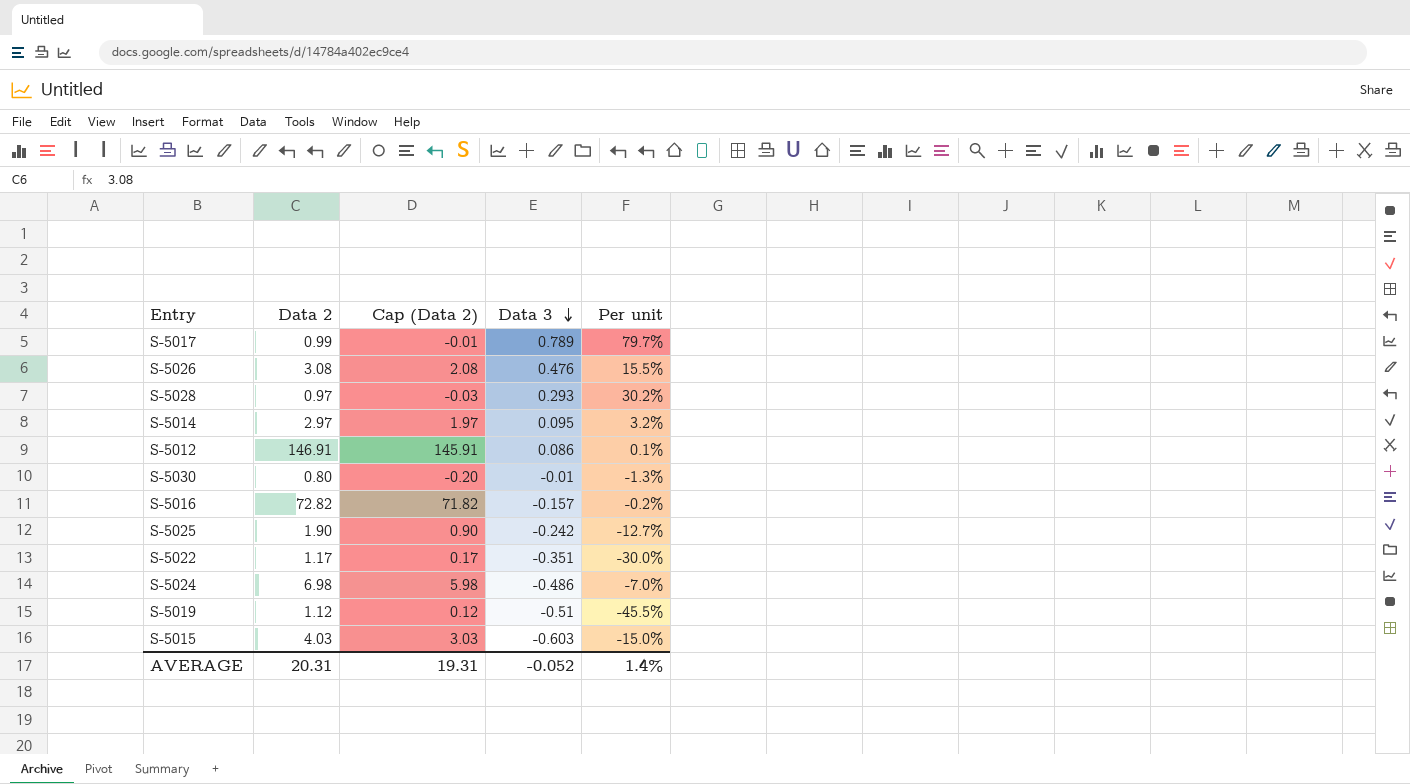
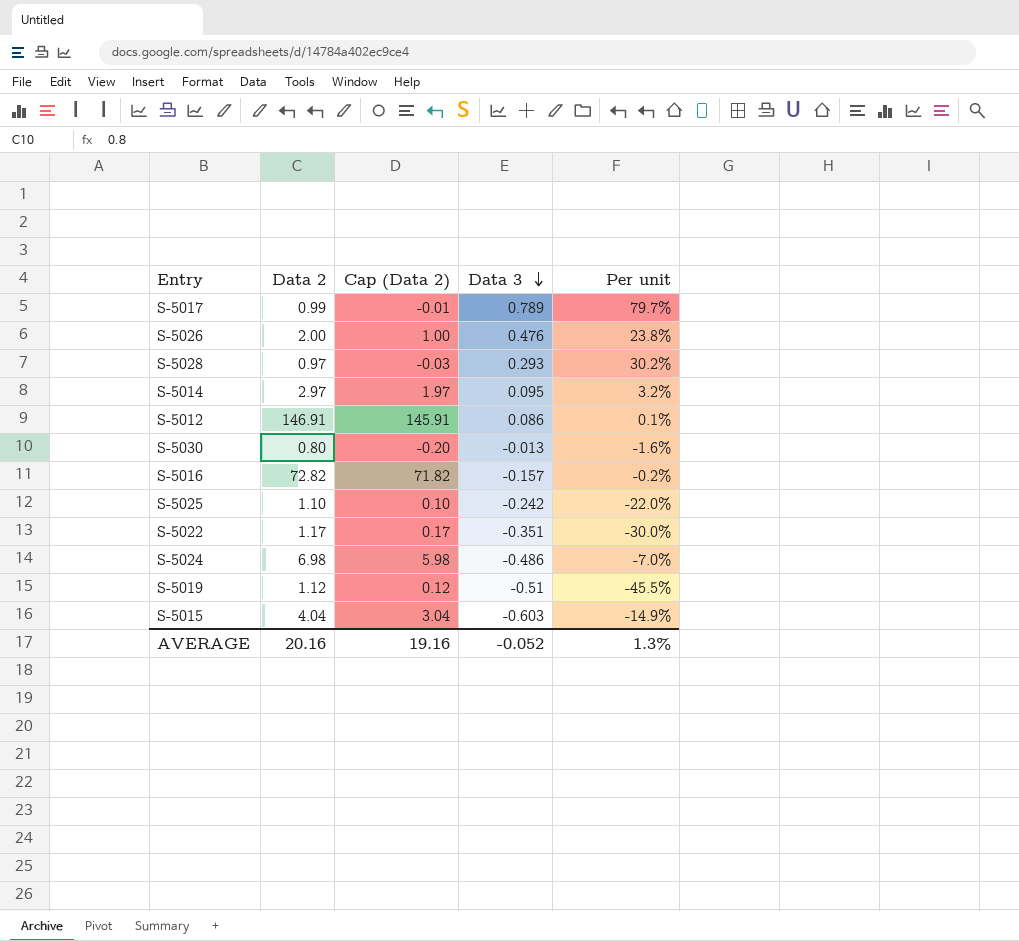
S-5026 | Data 2: 3.08 -> 2.00
S-5026 | Cap (Data 2): 2.08 -> 1.00
S-5026 | Per unit: 15.5% -> 23.8%
S-5030 | Data 3: -0.01 -> -0.013
S-5030 | Per unit: -1.3% -> -1.6%
S-5025 | Data 2: 1.90 -> 1.10
S-5025 | Cap (Data 2): 0.90 -> 0.10
S-5025 | Per unit: -12.7% -> -22.0%
S-5015 | Data 2: 4.03 -> 4.04
S-5015 | Cap (Data 2): 3.03 -> 3.04
S-5015 | Per unit: -15.0% -> -14.9%
AVERAGE | Data 2: 20.31 -> 20.16
AVERAGE | Cap (Data 2): 19.31 -> 19.16
AVERAGE | Per unit: 1.4% -> 1.3%

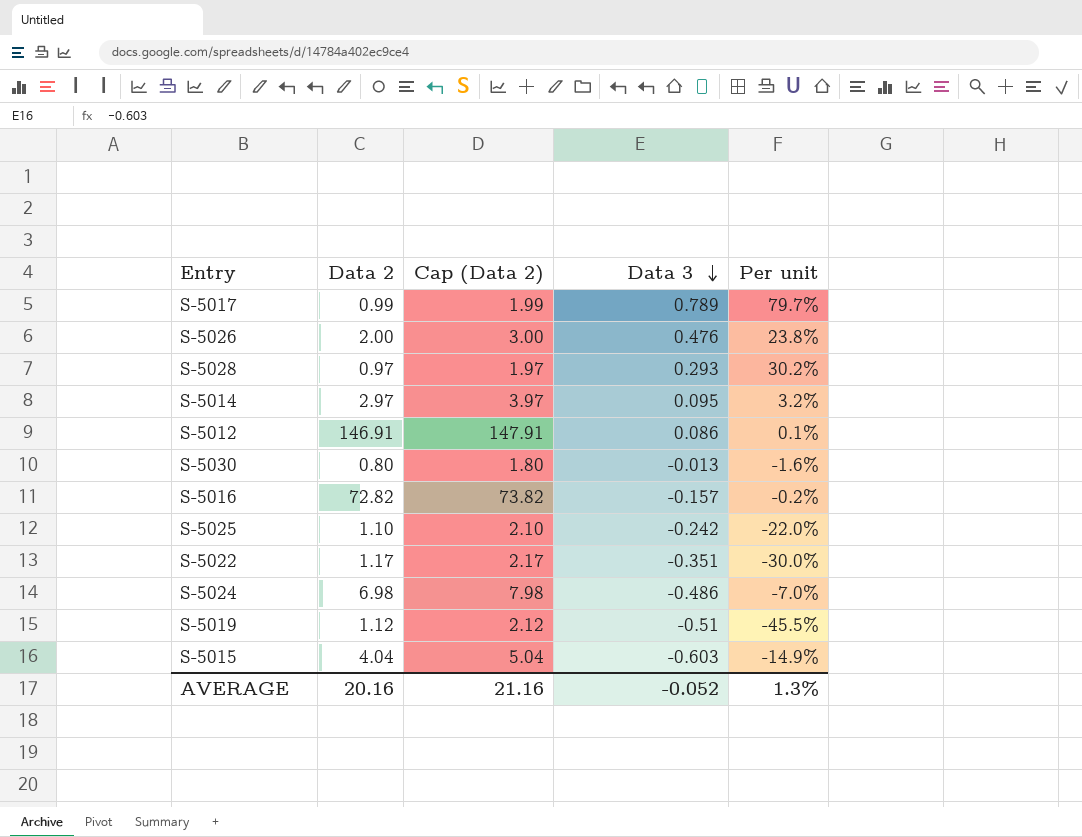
column Cap (Data 2) | formula: [Data 2] - 1 -> [Data 2] + 1
AVERAGE | Cap (Data 2): 19.16 -> 21.16

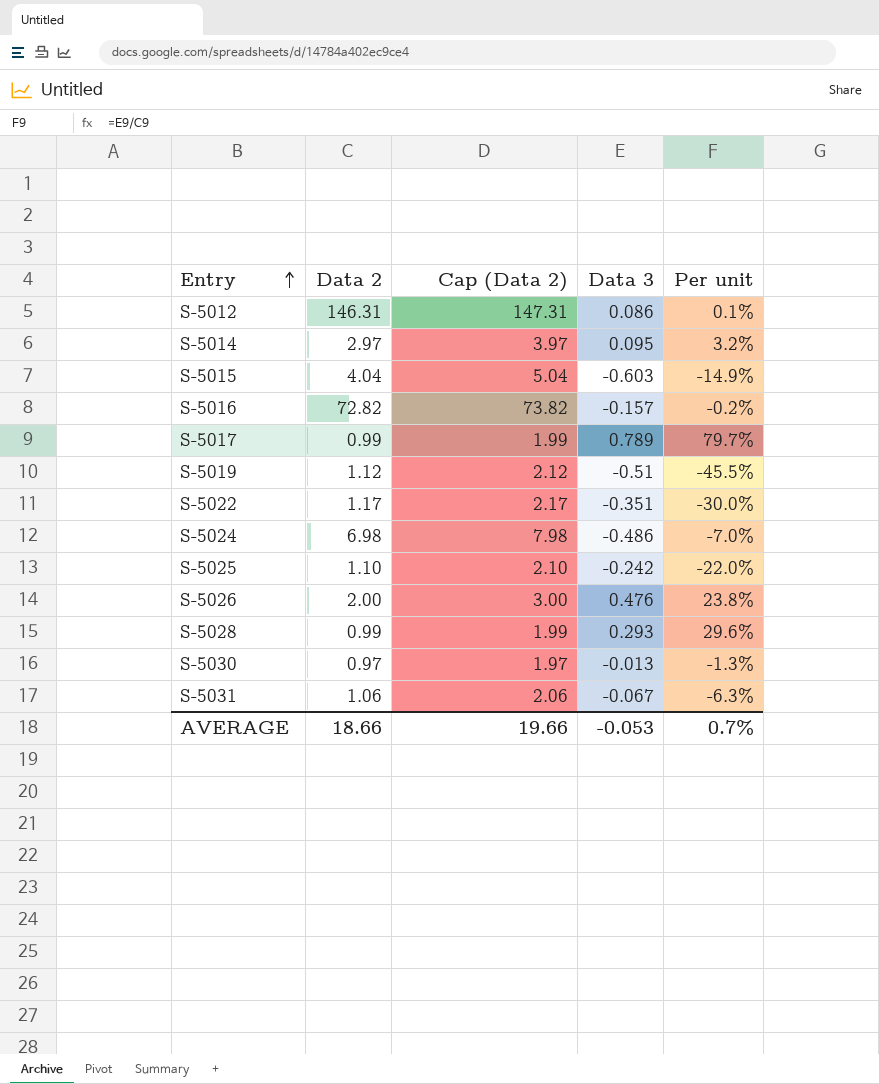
row order: Data 3 descending -> Entry ascending
S-5012 | Data 2: 146.91 -> 146.31
S-5012 | Cap (Data 2): 147.91 -> 147.31
S-5028 | Data 2: 0.97 -> 0.99
S-5028 | Cap (Data 2): 1.97 -> 1.99
S-5028 | Per unit: 30.2% -> 29.6%
S-5030 | Data 2: 0.80 -> 0.97
S-5030 | Cap (Data 2): 1.80 -> 1.97
S-5030 | Per unit: -1.6% -> -1.3%
row S-5031: none -> 1.06 | 2.06 | -0.067 | -6.3%
AVERAGE | Data 2: 20.16 -> 18.66
AVERAGE | Cap (Data 2): 21.16 -> 19.66
AVERAGE | Data 3: -0.052 -> -0.053
AVERAGE | Per unit: 1.3% -> 0.7%

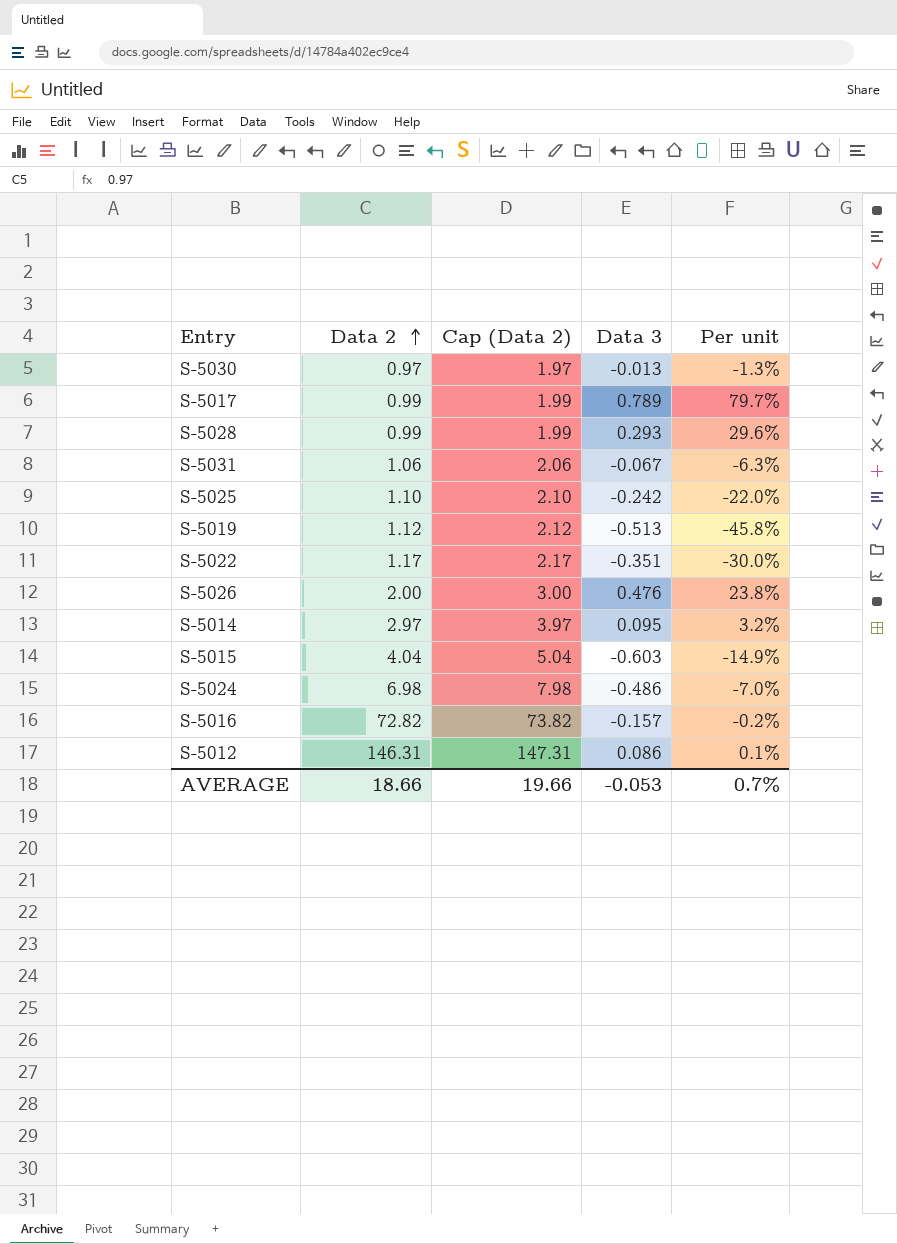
row order: Entry ascending -> Data 2 ascending
S-5019 | Data 3: -0.51 -> -0.513
S-5019 | Per unit: -45.5% -> -45.8%

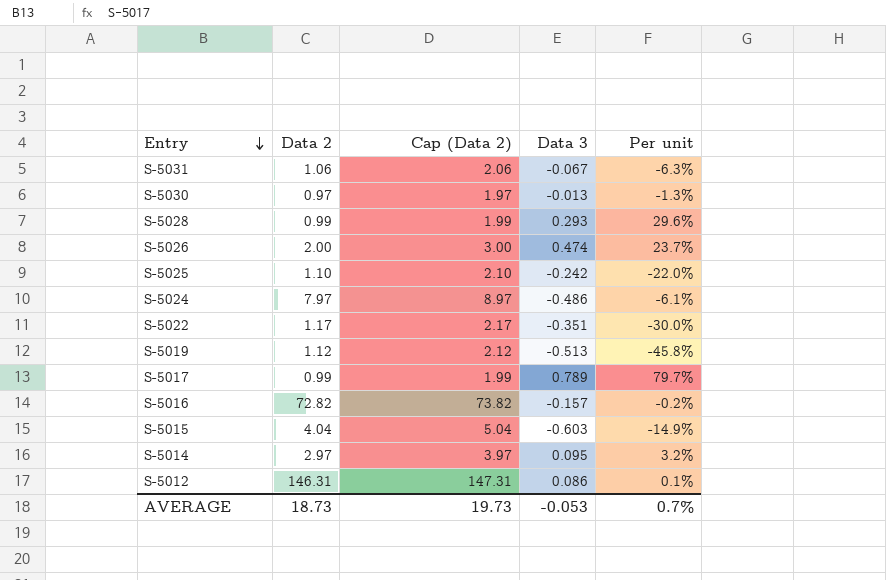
row order: Data 2 ascending -> Entry descending
S-5026 | Data 3: 0.476 -> 0.474
S-5026 | Per unit: 23.8% -> 23.7%
S-5024 | Data 2: 6.98 -> 7.97
S-5024 | Cap (Data 2): 7.98 -> 8.97
S-5024 | Per unit: -7.0% -> -6.1%
AVERAGE | Data 2: 18.66 -> 18.73
AVERAGE | Cap (Data 2): 19.66 -> 19.73

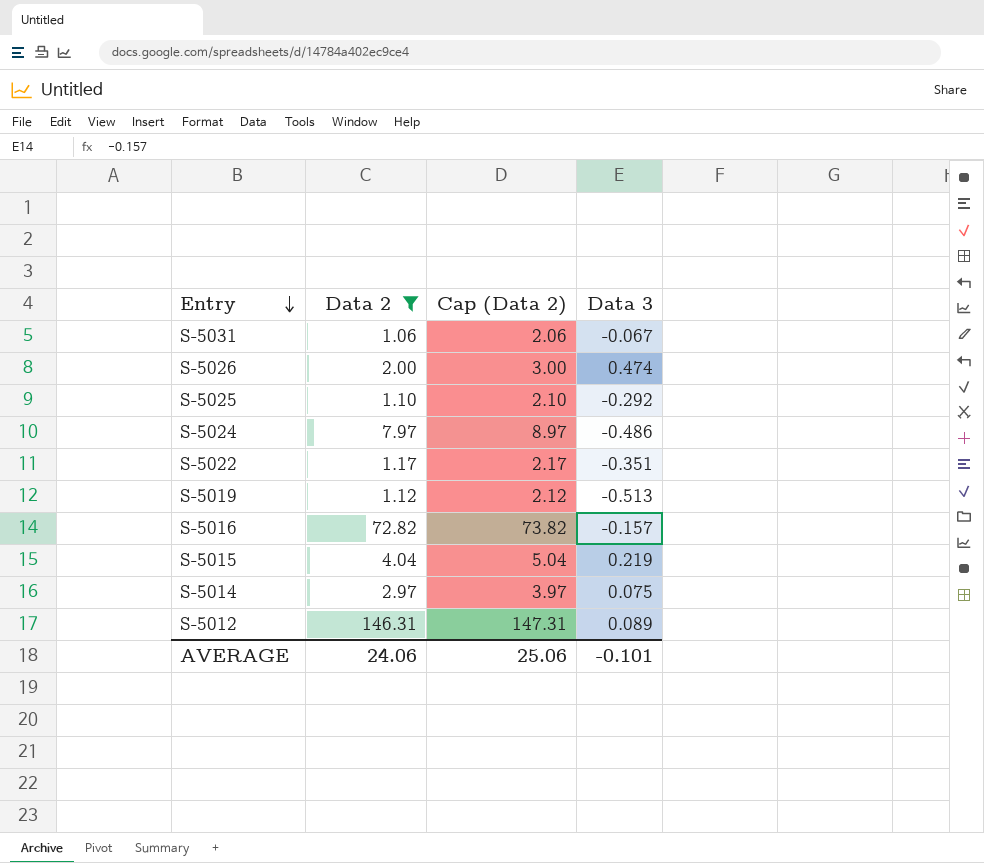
filter: none -> Data 2 >= 1.06
column Per unit | formula: [Data 3] / [Data 2] -> none
S-5025 | Data 3: -0.242 -> -0.292
S-5015 | Data 3: -0.603 -> 0.219
S-5014 | Data 3: 0.095 -> 0.075
S-5012 | Data 3: 0.086 -> 0.089
AVERAGE | Data 2: 18.73 -> 24.06
AVERAGE | Cap (Data 2): 19.73 -> 25.06
AVERAGE | Data 3: -0.053 -> -0.101

